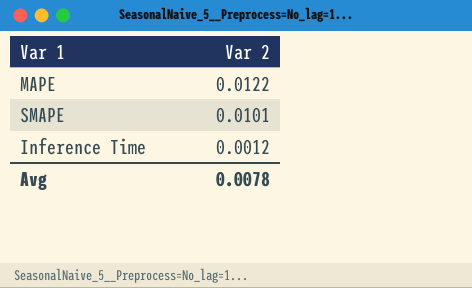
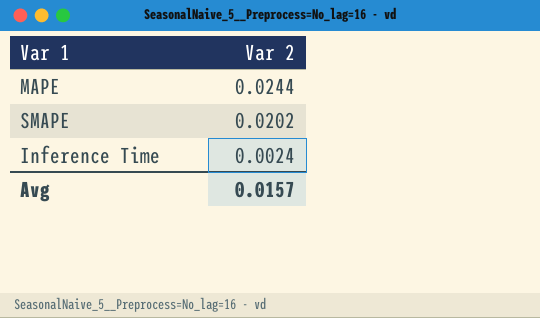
MAPE | Var 2: 0.0122 -> 0.0244
SMAPE | Var 2: 0.0101 -> 0.0202
Inference Time | Var 2: 0.0012 -> 0.0024
Avg | Var 2: 0.0078 -> 0.0157

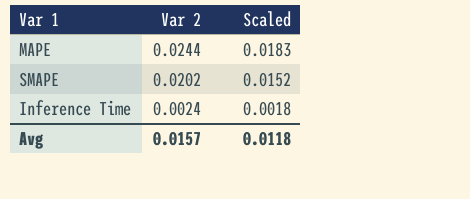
column Scaled | formula: none -> [Var 2] * 0.75

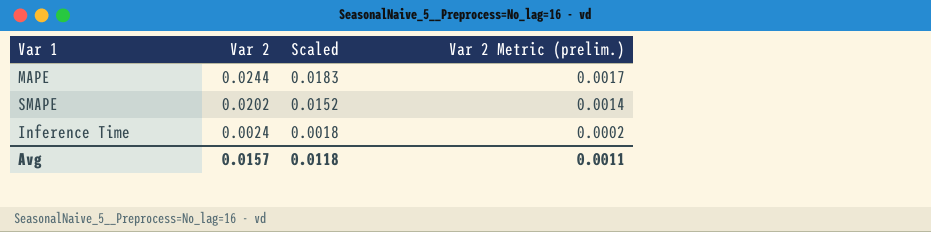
column Var 2 Metric (prelim.) | formula: none -> [Var 2] * 0.07

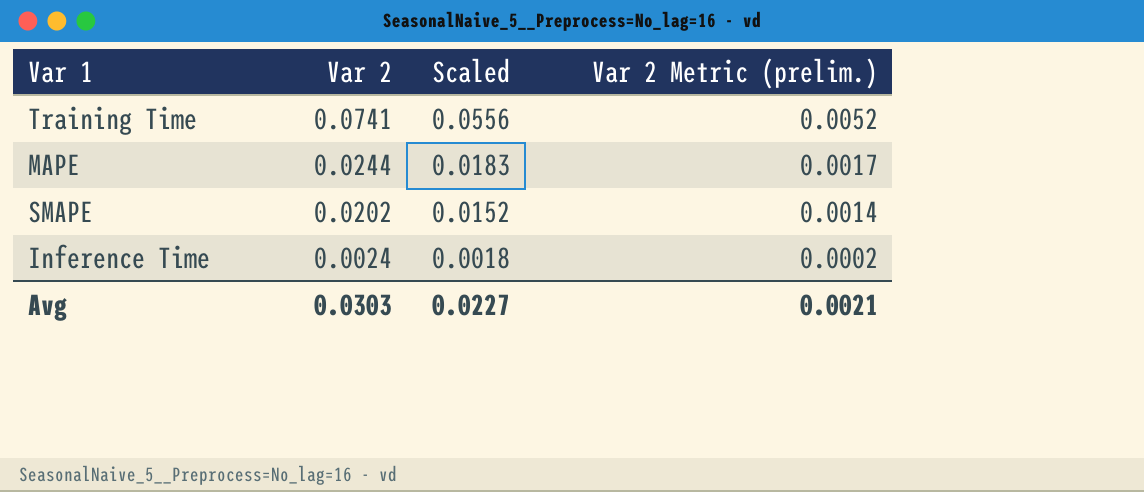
row Training Time: none -> 0.0741 | 0.0556 | 0.0052
Avg | Var 2: 0.0157 -> 0.0303
Avg | Scaled: 0.0118 -> 0.0227
Avg | Var 2 Metric (prelim.): 0.0011 -> 0.0021

